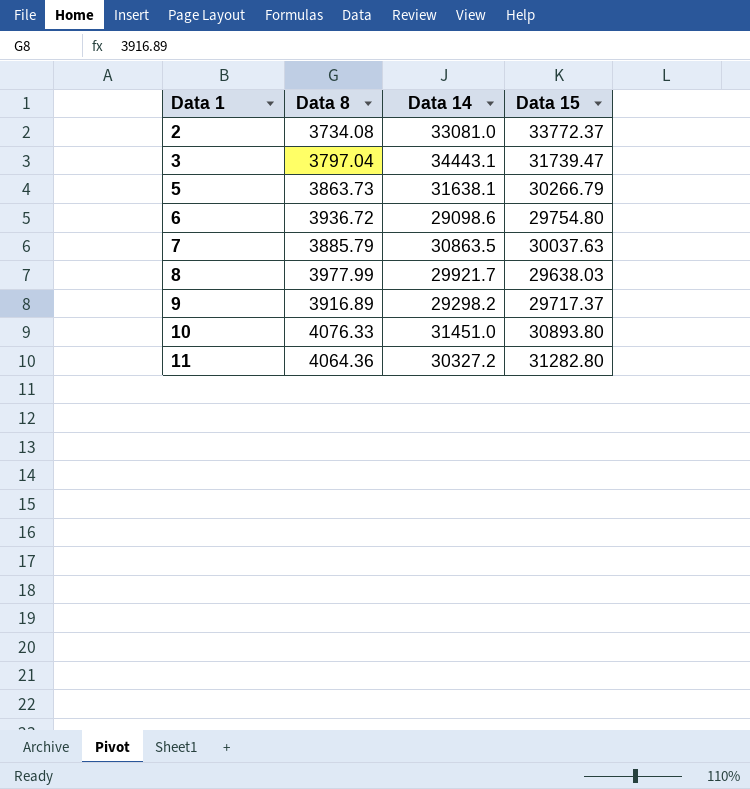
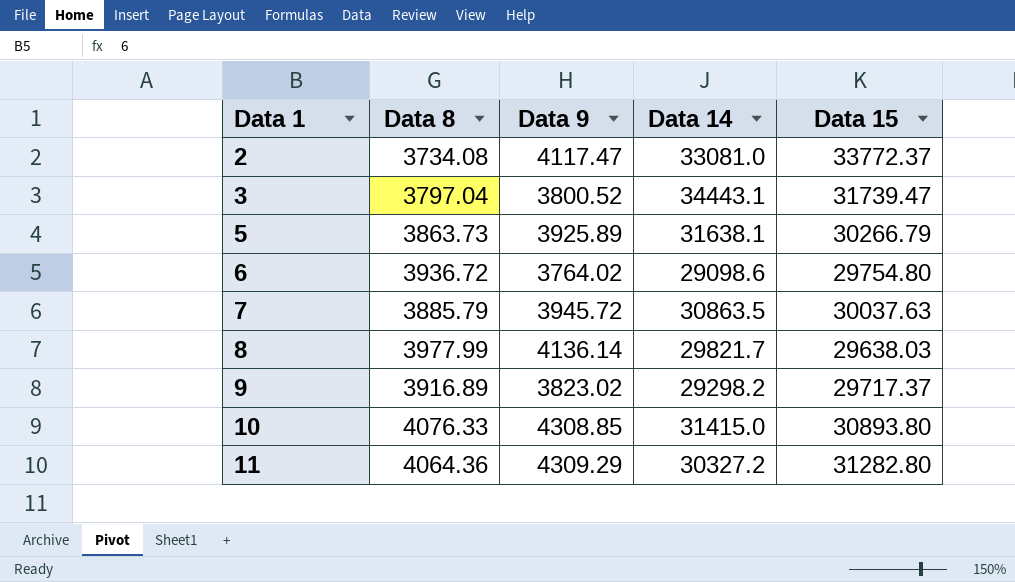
column Data 9 | position: none -> 3
8 | Data 14: 29921.7 -> 29821.7
10 | Data 14: 31451.0 -> 31415.0

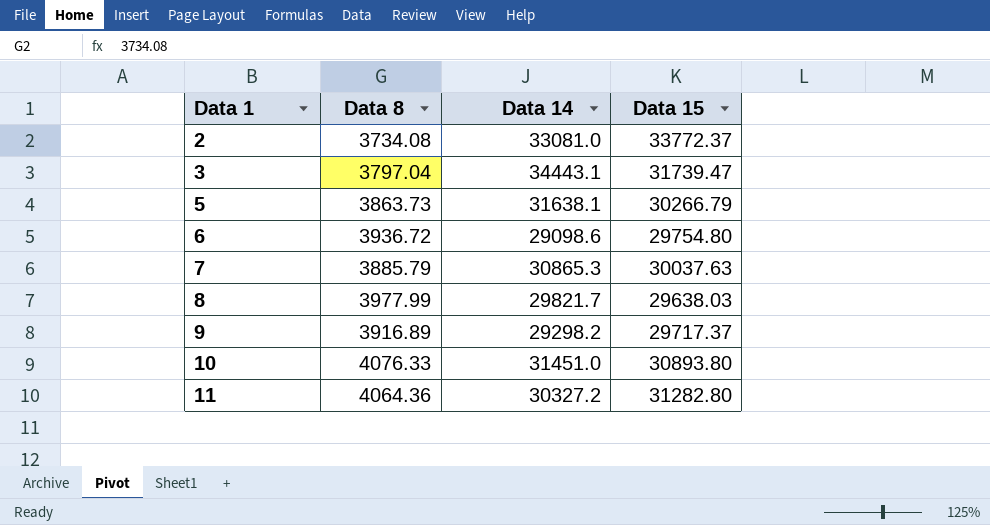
column Data 9 | position: 3 -> none
7 | Data 14: 30863.5 -> 30865.3
10 | Data 14: 31415.0 -> 31451.0

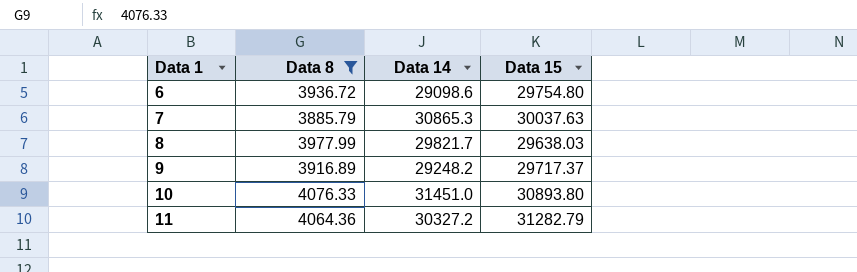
filter: none -> Data 8 >= 3885.79
9 | Data 14: 29298.2 -> 29248.2
11 | Data 15: 31282.80 -> 31282.79

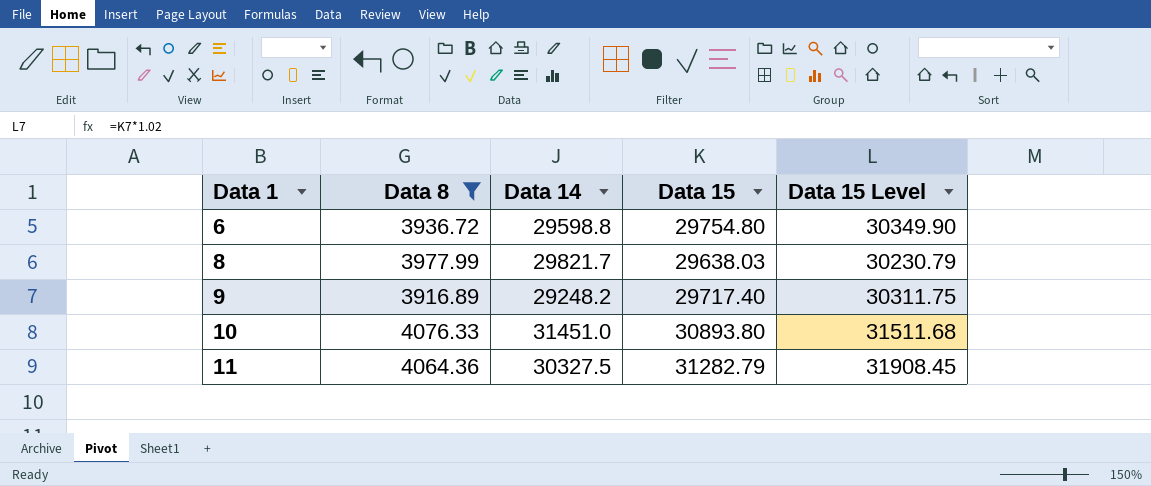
column Data 15 Level | formula: none -> [Data 15] * 1.02
row 7: 3885.79 | 30865.3 | 30037.63 -> none
6 | Data 14: 29098.6 -> 29598.8
9 | Data 15: 29717.37 -> 29717.40
11 | Data 14: 30327.2 -> 30327.5

